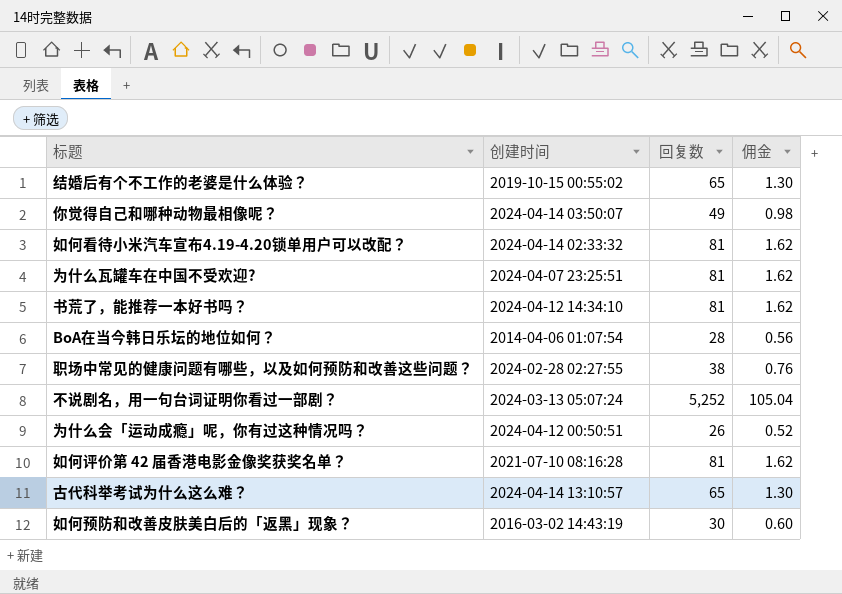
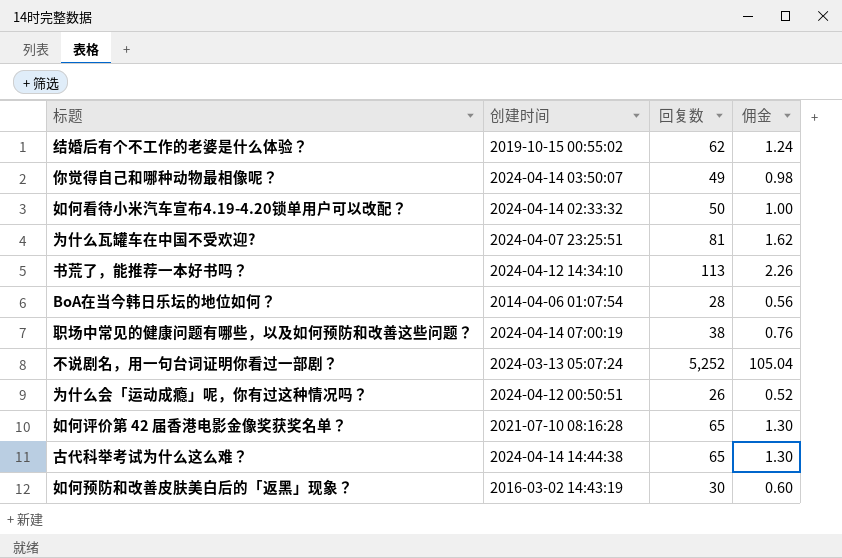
结婚后有个不工作的老婆是什么体验？ | 回复数: 65 -> 62
结婚后有个不工作的老婆是什么体验？ | 佣金: 1.30 -> 1.24
如何看待小米汽车宣布4.19-4.20锁单用户可以改配？ | 回复数: 81 -> 50
如何看待小米汽车宣布4.19-4.20锁单用户可以改配？ | 佣金: 1.62 -> 1.00
书荒了，能推荐一本好书吗？ | 回复数: 81 -> 113
书荒了，能推荐一本好书吗？ | 佣金: 1.62 -> 2.26
职场中常见的健康问题有哪些，以及如何预防和改善这些问题？ | 创建时间: 2024-02-28 02:27:55 -> 2024-04-14 07:00:19
如何评价第 42 届香港电影金像奖获奖名单？ | 回复数: 81 -> 65
如何评价第 42 届香港电影金像奖获奖名单？ | 佣金: 1.62 -> 1.30
古代科举考试为什么这么难？ | 创建时间: 2024-04-14 13:10:57 -> 2024-04-14 14:44:38

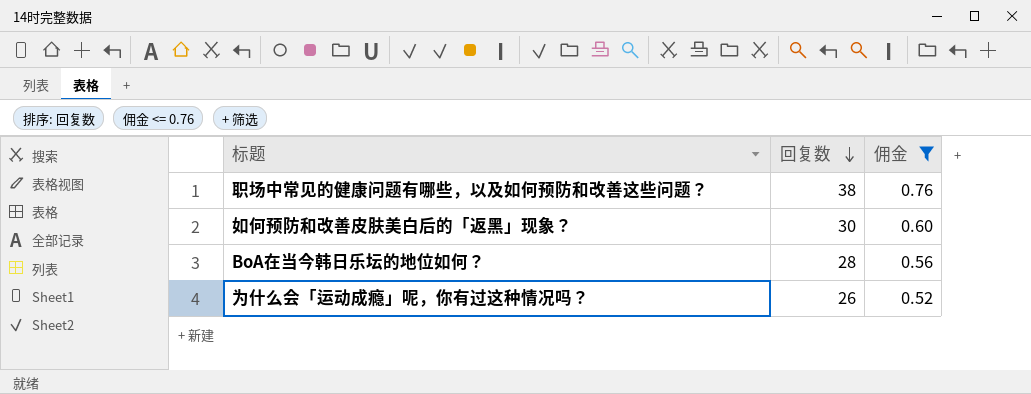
filter: none -> 佣金 <= 0.76
row order: none -> 回复数 descending
column 创建时间 | position: 2 -> none

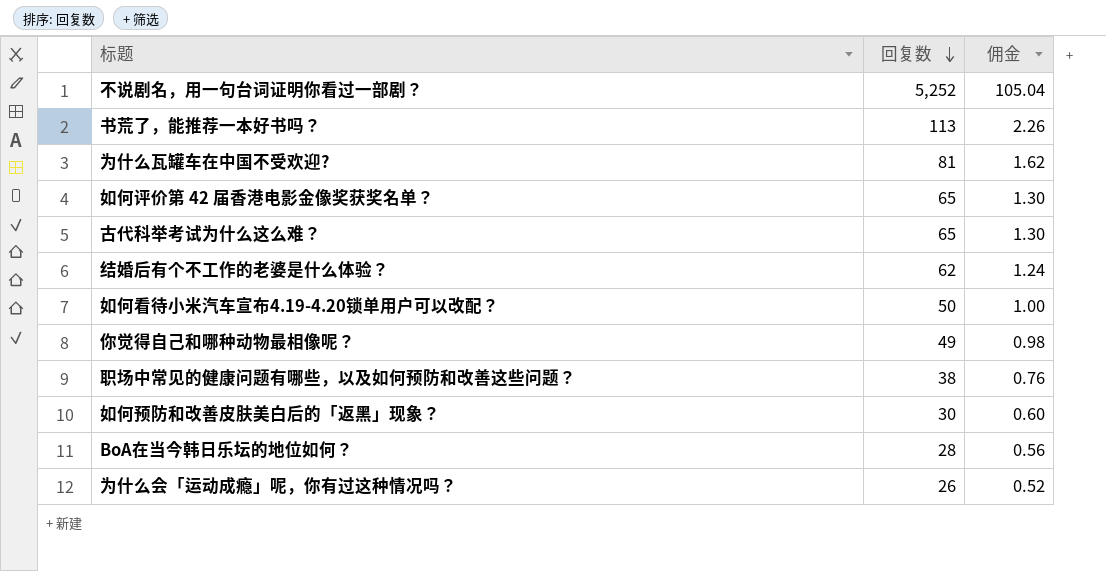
filter: 佣金 <= 0.76 -> none

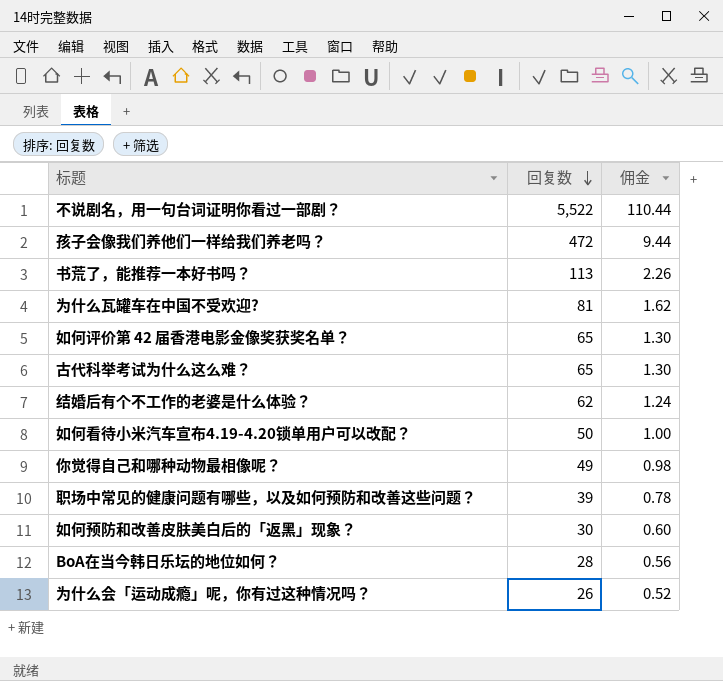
不说剧名，用一句台词证明你看过一部剧？ | 回复数: 5,252 -> 5,522
不说剧名，用一句台词证明你看过一部剧？ | 佣金: 105.04 -> 110.44
row 孩子会像我们养他们一样给我们养老吗？: none -> 472 | 9.44
职场中常见的健康问题有哪些，以及如何预防和改善这些问题？ | 回复数: 38 -> 39
职场中常见的健康问题有哪些，以及如何预防和改善这些问题？ | 佣金: 0.76 -> 0.78

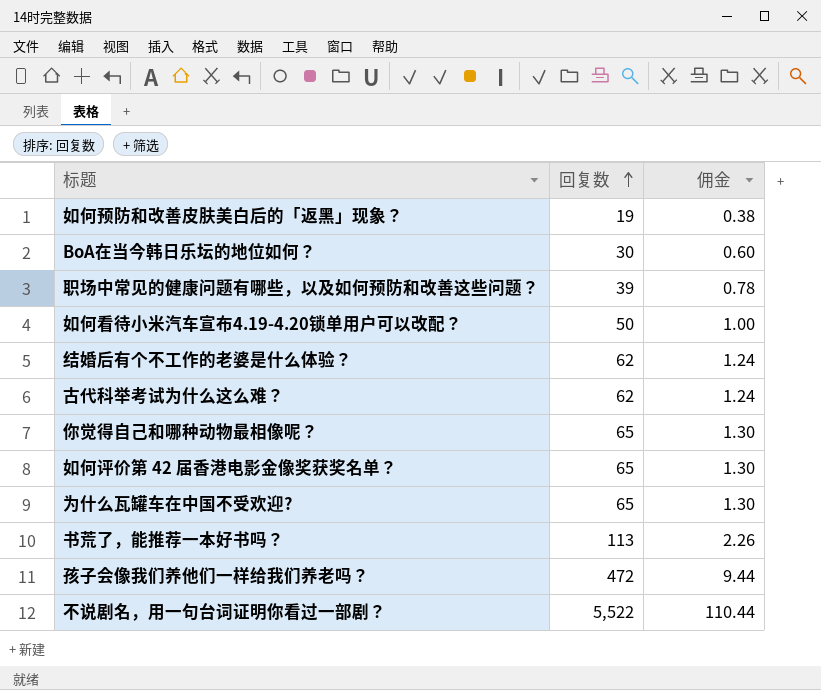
row order: 回复数 descending -> 回复数 ascending
row 为什么会「运动成瘾」呢，你有过这种情况吗？: 26 | 0.52 -> none
如何预防和改善皮肤美白后的「返黑」现象？ | 回复数: 30 -> 19
如何预防和改善皮肤美白后的「返黑」现象？ | 佣金: 0.60 -> 0.38
BoA在当今韩日乐坛的地位如何？ | 回复数: 28 -> 30
BoA在当今韩日乐坛的地位如何？ | 佣金: 0.56 -> 0.60
古代科举考试为什么这么难？ | 回复数: 65 -> 62
古代科举考试为什么这么难？ | 佣金: 1.30 -> 1.24
你觉得自己和哪种动物最相像呢？ | 回复数: 49 -> 65
你觉得自己和哪种动物最相像呢？ | 佣金: 0.98 -> 1.30
为什么瓦罐车在中国不受欢迎? | 回复数: 81 -> 65
为什么瓦罐车在中国不受欢迎? | 佣金: 1.62 -> 1.30

